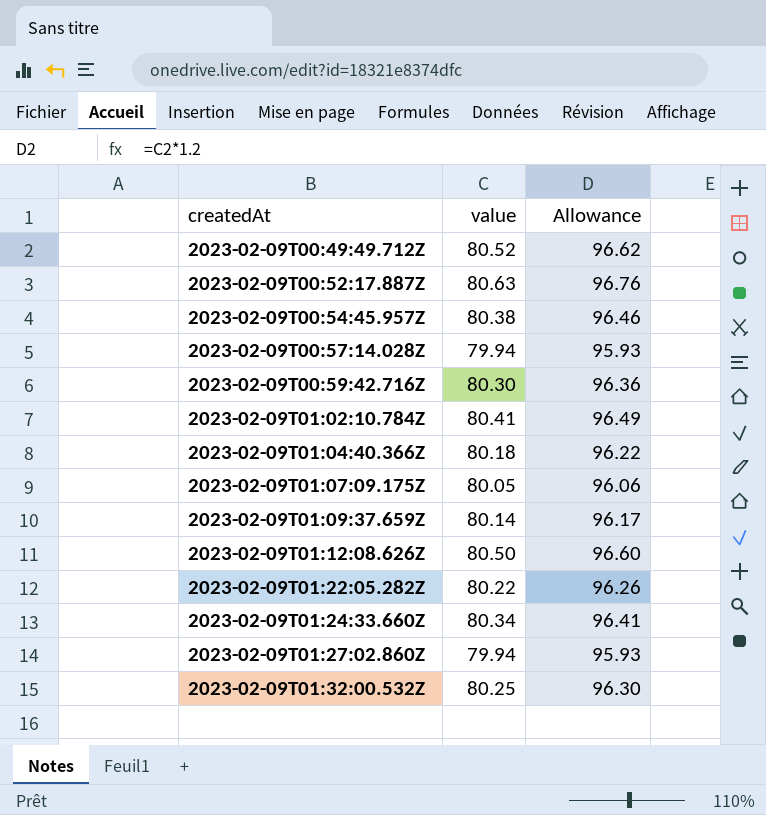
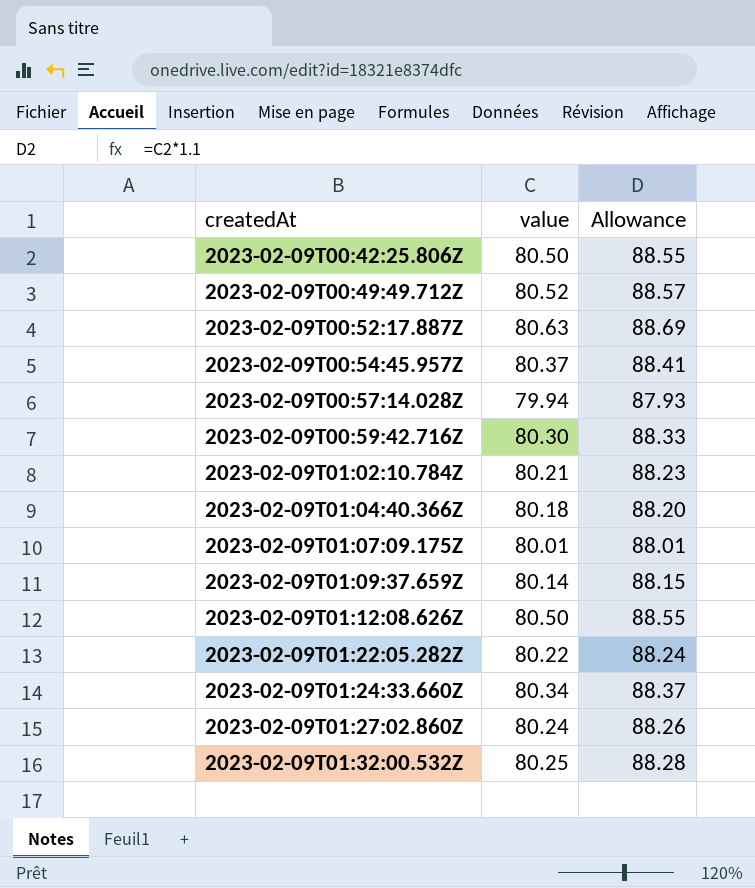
column Allowance | formula: [value] * 1.2 -> [value] * 1.1
row 2023-02-09T00:42:25.806Z: none -> 80.50 | 88.55
2023-02-09T00:54:45.957Z | value: 80.38 -> 80.37
2023-02-09T01:02:10.784Z | value: 80.41 -> 80.21
2023-02-09T01:07:09.175Z | value: 80.05 -> 80.01
2023-02-09T01:27:02.860Z | value: 79.94 -> 80.24

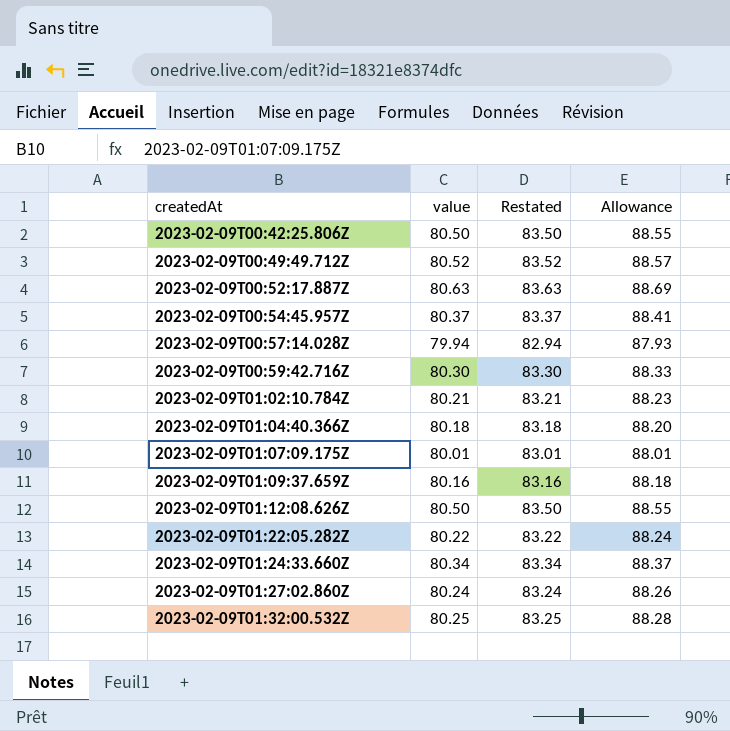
column Restated | formula: none -> [value] + 3
2023-02-09T01:09:37.659Z | value: 80.14 -> 80.16
2023-02-09T01:09:37.659Z | Allowance: 88.15 -> 88.18

